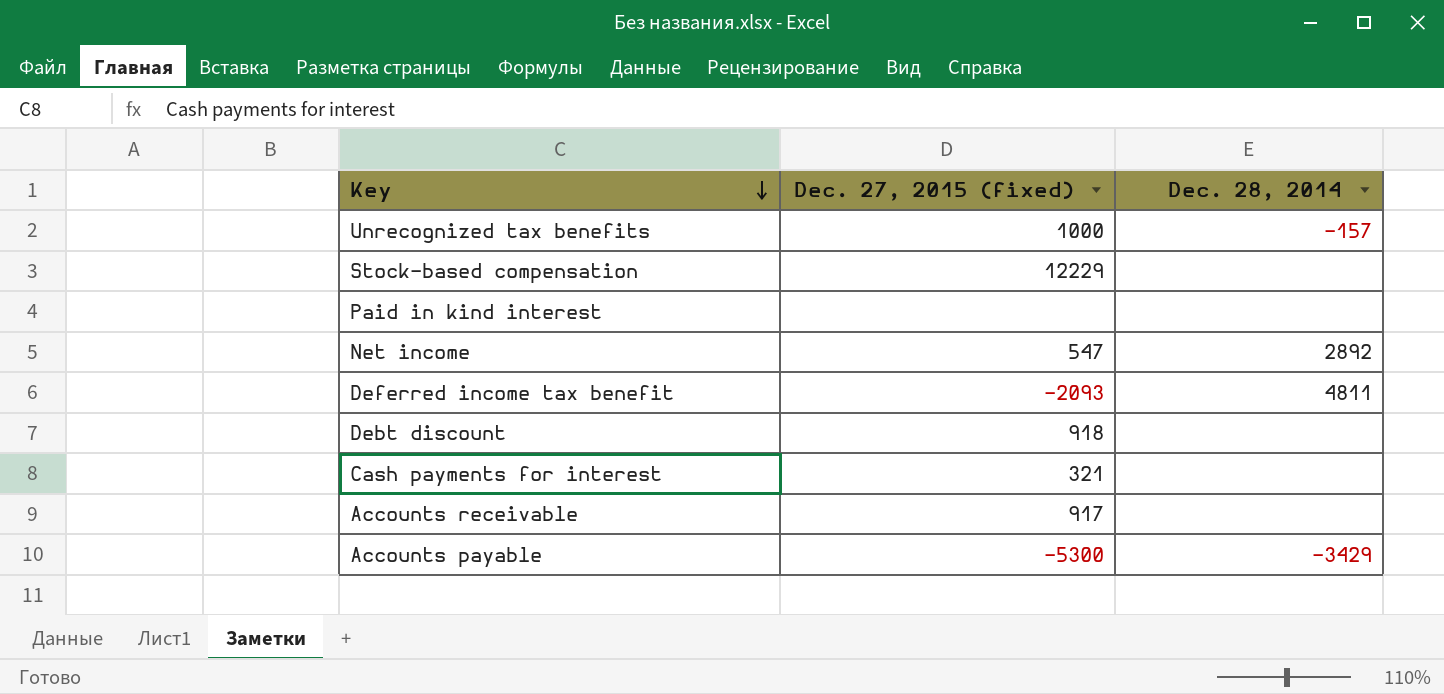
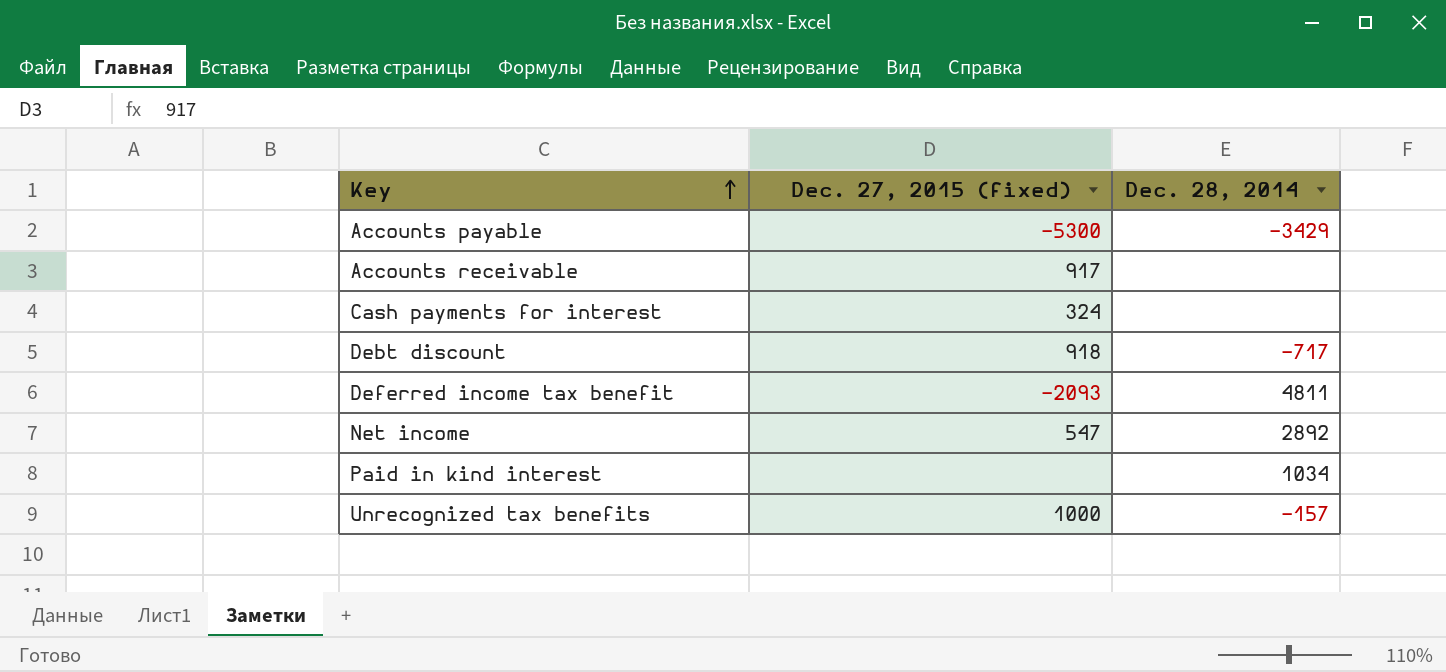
row order: Key descending -> Key ascending
row Stock-based compensation: 12229 | none -> none
Cash payments for interest | Dec. 27, 2015 (fixed): 321 -> 324
Debt discount | Dec. 28, 2014: none -> -717
Paid in kind interest | Dec. 28, 2014: none -> 1034

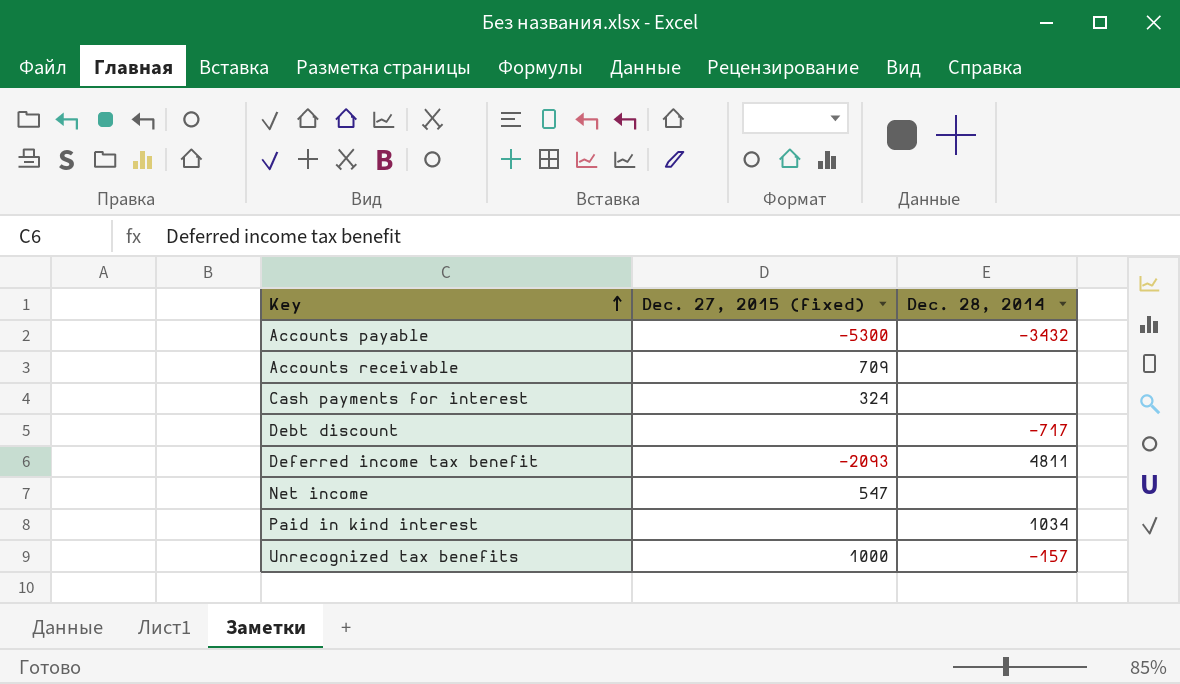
Accounts payable | Dec. 28, 2014: -3429 -> -3432
Accounts receivable | Dec. 27, 2015 (fixed): 917 -> 709
Debt discount | Dec. 27, 2015 (fixed): 918 -> none
Net income | Dec. 28, 2014: 2892 -> none

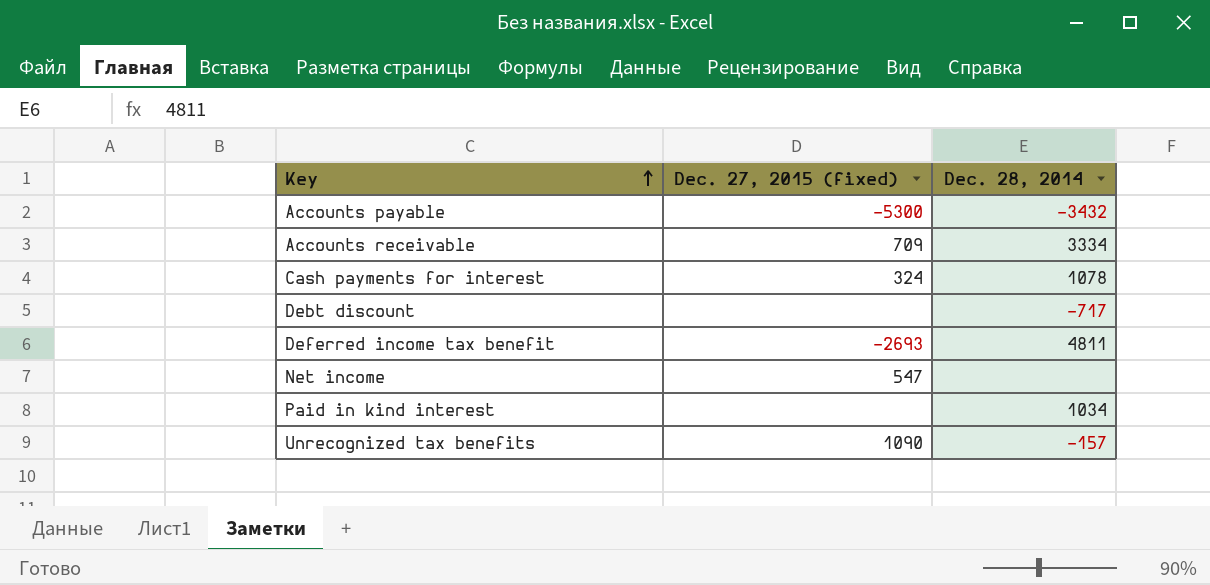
Accounts receivable | Dec. 28, 2014: none -> 3334
Cash payments for interest | Dec. 28, 2014: none -> 1078
Deferred income tax benefit | Dec. 27, 2015 (fixed): -2093 -> -2693
Unrecognized tax benefits | Dec. 27, 2015 (fixed): 1000 -> 1090

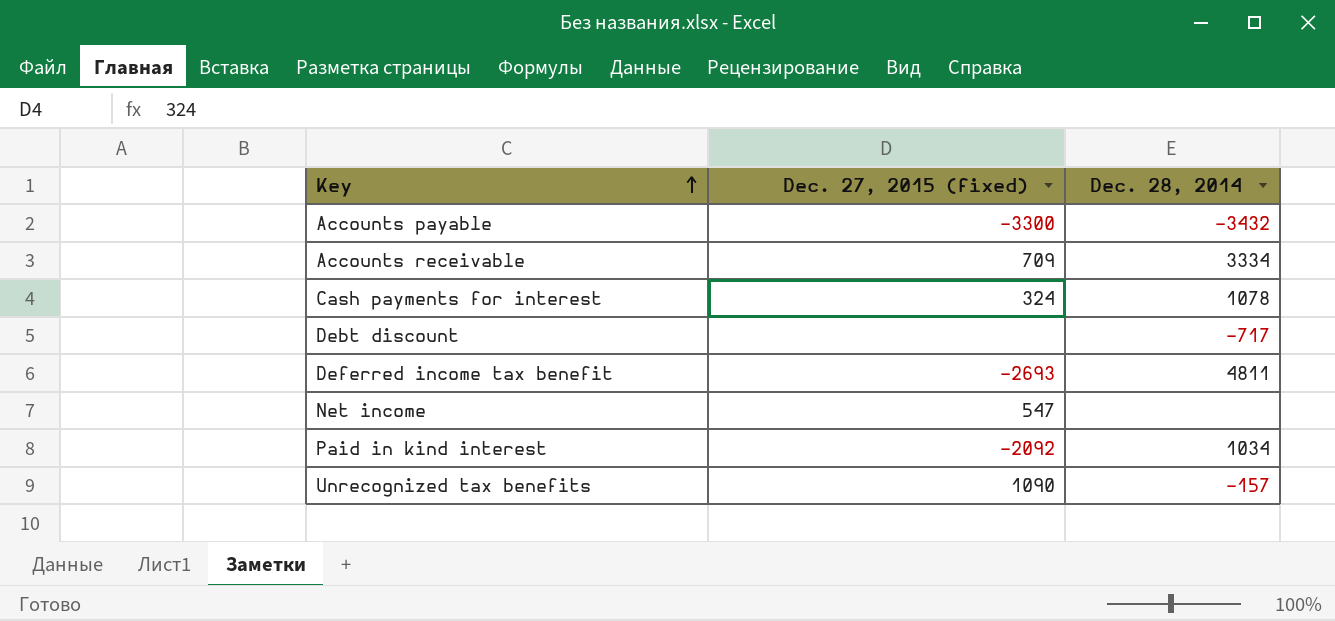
Accounts payable | Dec. 27, 2015 (fixed): -5300 -> -3300
Paid in kind interest | Dec. 27, 2015 (fixed): none -> -2092

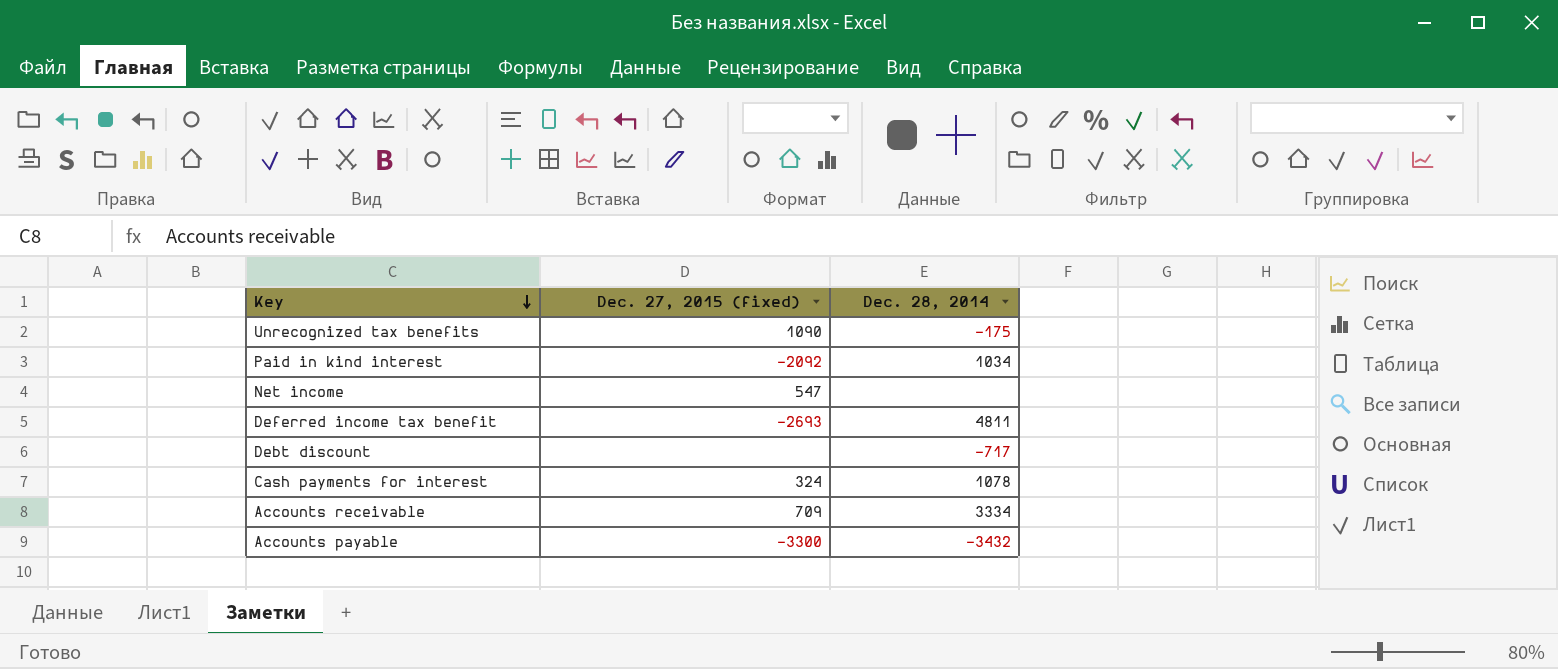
row order: Key ascending -> Key descending
Unrecognized tax benefits | Dec. 28, 2014: -157 -> -175

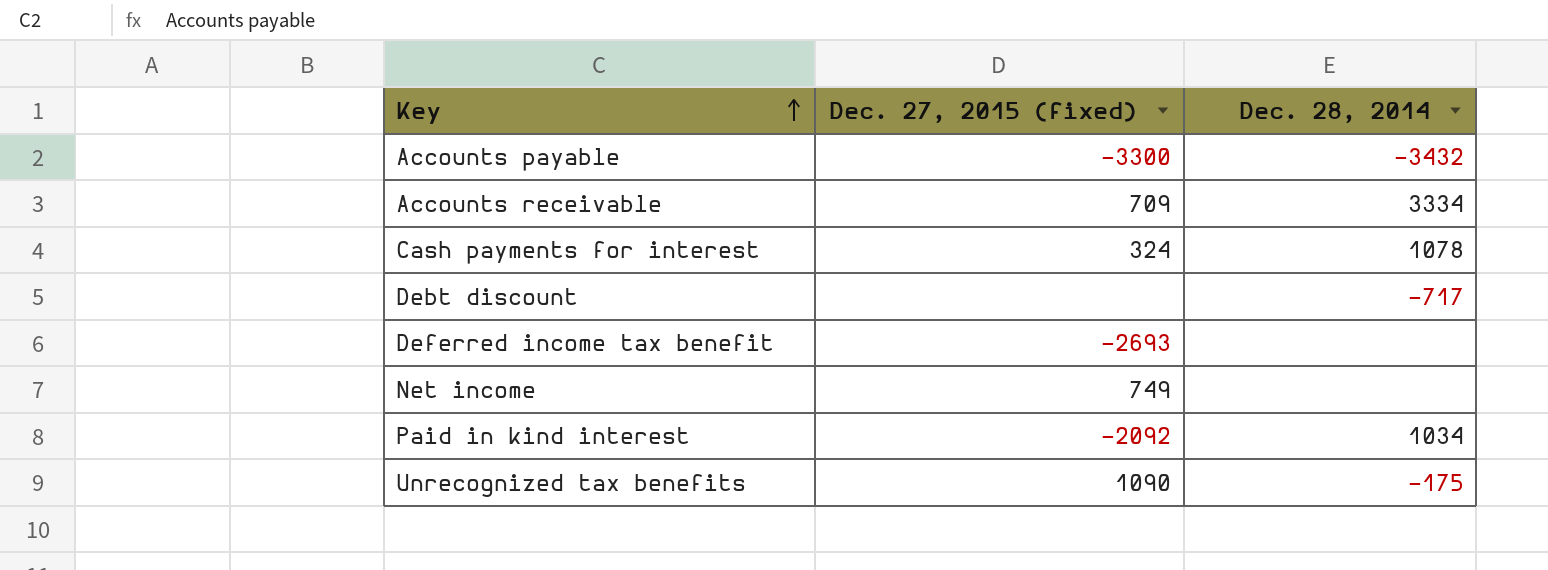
row order: Key descending -> Key ascending
Deferred income tax benefit | Dec. 28, 2014: 4811 -> none
Net income | Dec. 27, 2015 (fixed): 547 -> 749

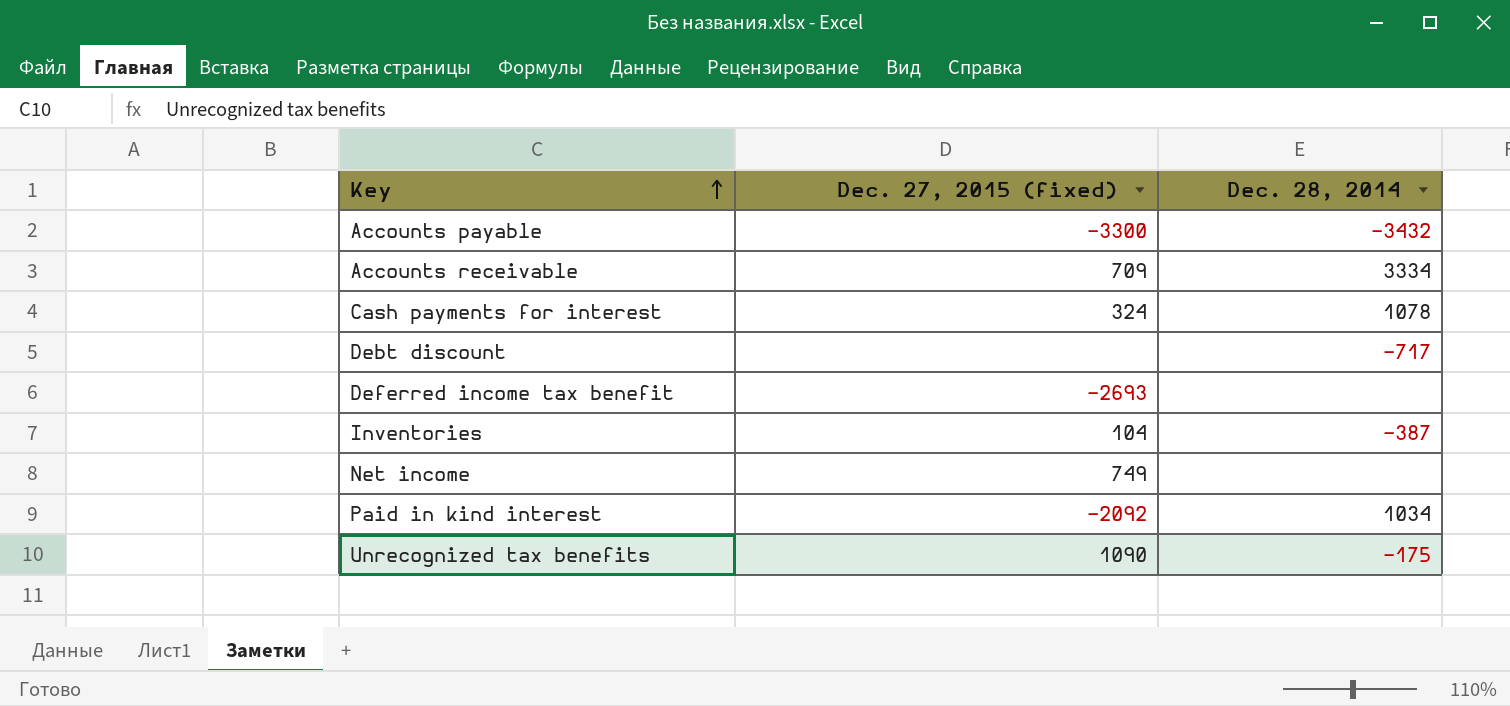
row Inventories: none -> 104 | -387

